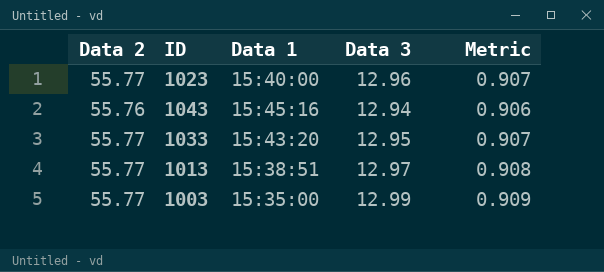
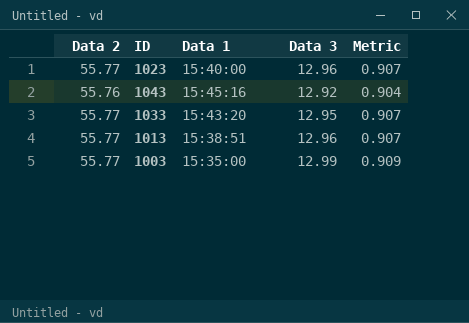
1043 | Data 3: 12.94 -> 12.92
1043 | Metric: 0.906 -> 0.904
1013 | Data 3: 12.97 -> 12.96
1013 | Metric: 0.908 -> 0.907

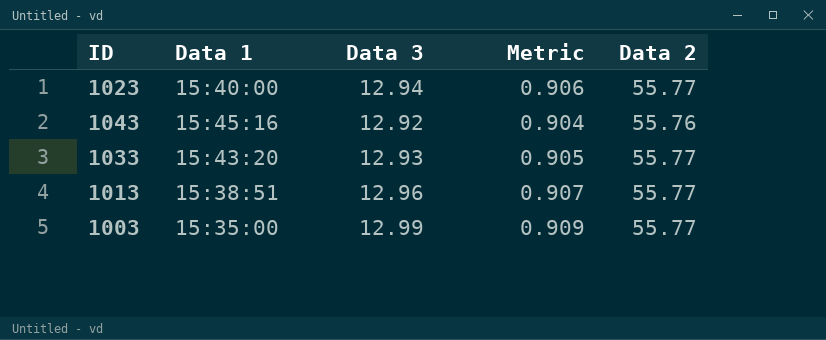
column Data 2 | position: 1 -> 5
1023 | Data 3: 12.96 -> 12.94
1023 | Metric: 0.907 -> 0.906
1033 | Data 3: 12.95 -> 12.93
1033 | Metric: 0.907 -> 0.905

